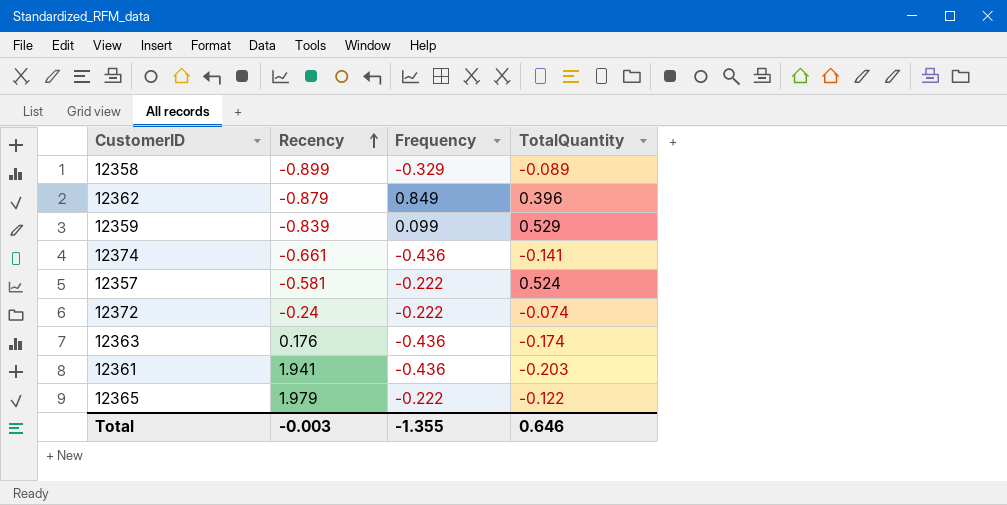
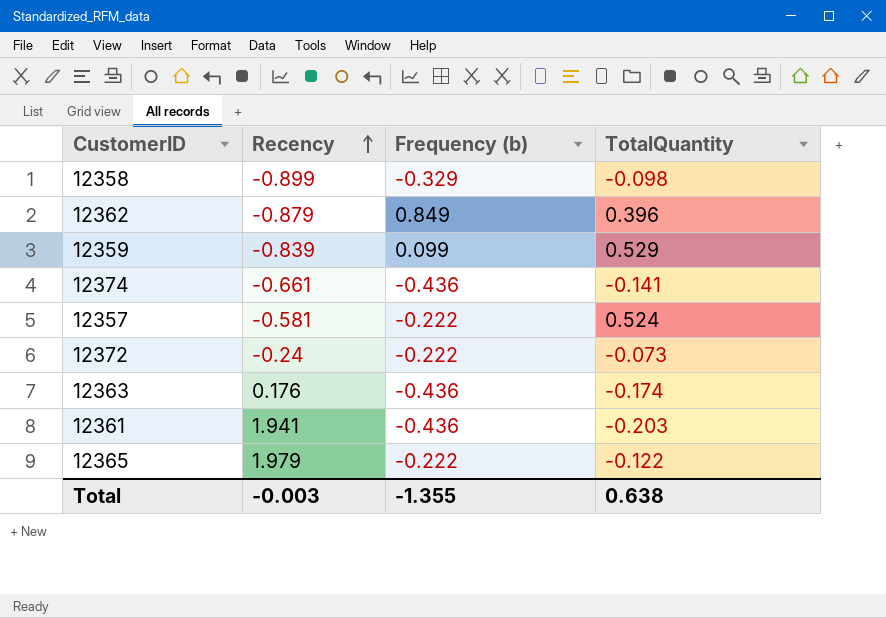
column name: Frequency -> Frequency (b)
12358 | TotalQuantity: -0.089 -> -0.098
12372 | TotalQuantity: -0.074 -> -0.073
Total | TotalQuantity: 0.646 -> 0.638

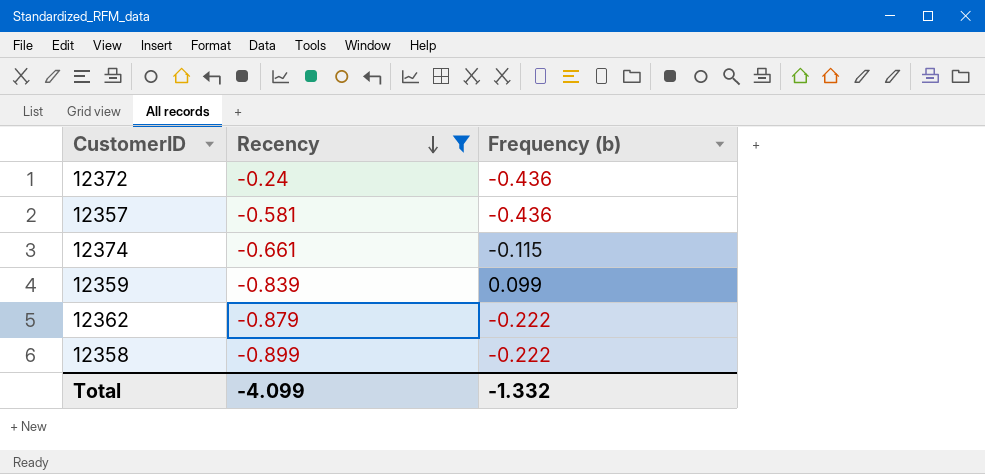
filter: none -> Recency <= -0.24
row order: Recency ascending -> Recency descending
column TotalQuantity | position: 4 -> none
12372 | Frequency (b): -0.222 -> -0.436
12357 | Frequency (b): -0.222 -> -0.436
12374 | Frequency (b): -0.436 -> -0.115
12362 | Frequency (b): 0.849 -> -0.222
12358 | Frequency (b): -0.329 -> -0.222
Total | Recency: -0.003 -> -4.099
Total | Frequency (b): -1.355 -> -1.332

